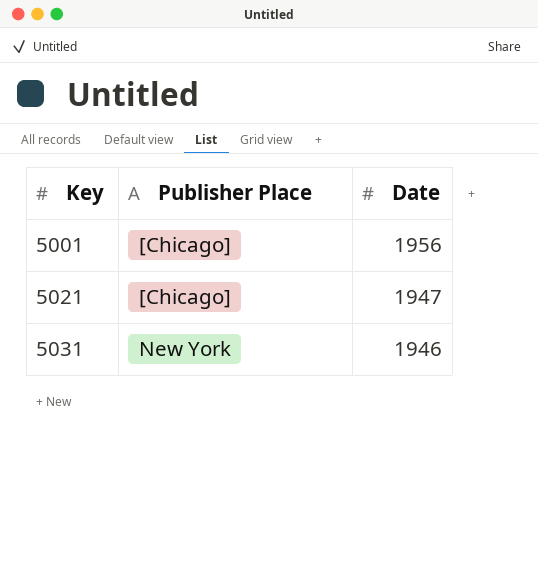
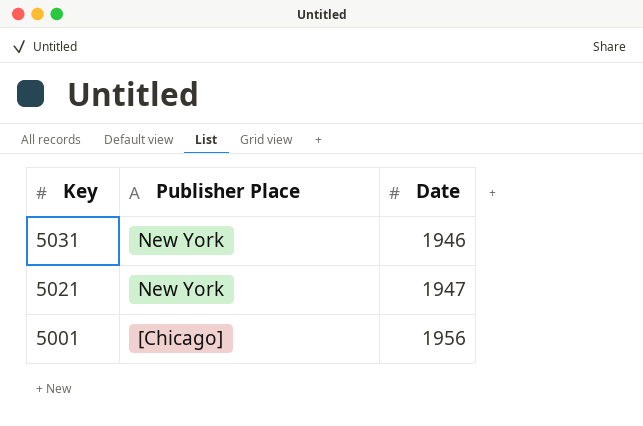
row order: Key ascending -> Key descending
5021 | Publisher Place: [Chicago] -> New York

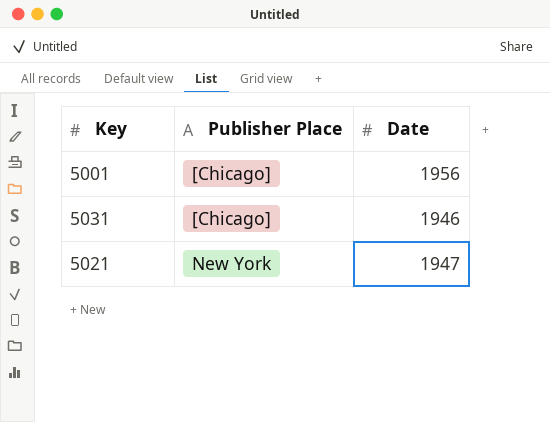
row order: Key descending -> Publisher Place ascending
5031 | Publisher Place: New York -> [Chicago]

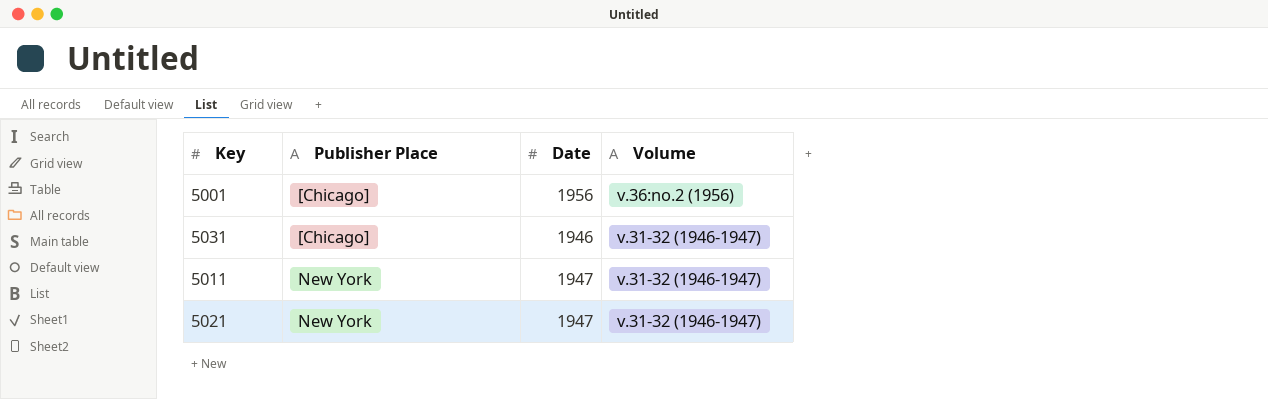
column Volume | position: none -> 4
row 5011: none -> New York | 1947 | v.31-32 (1946-1947)

